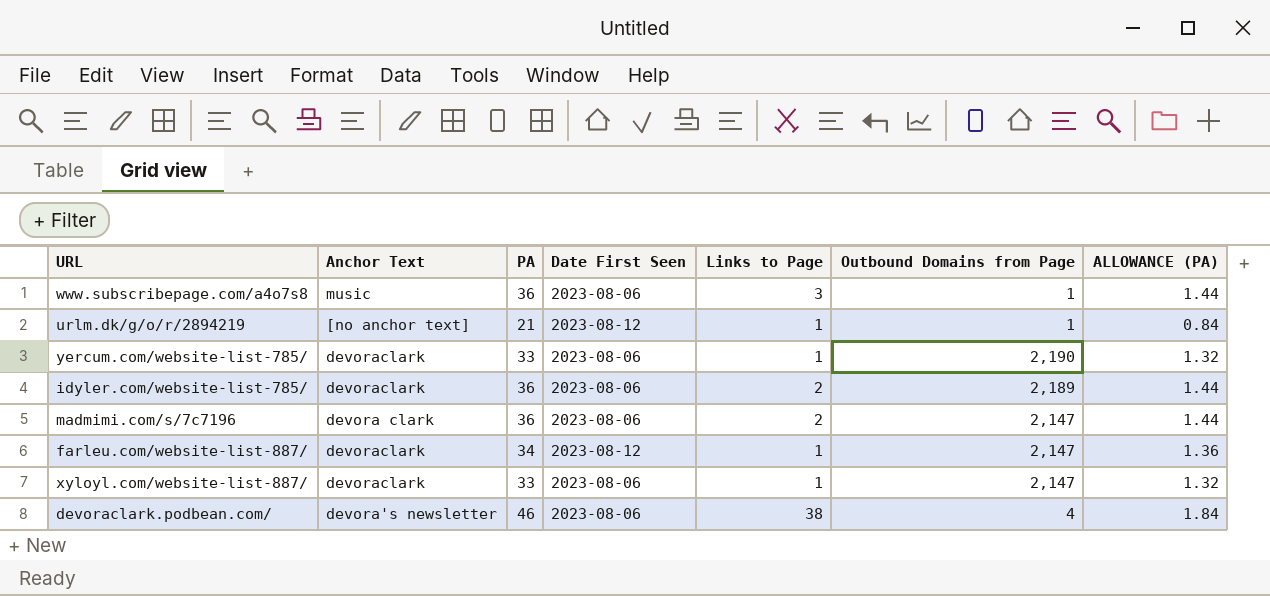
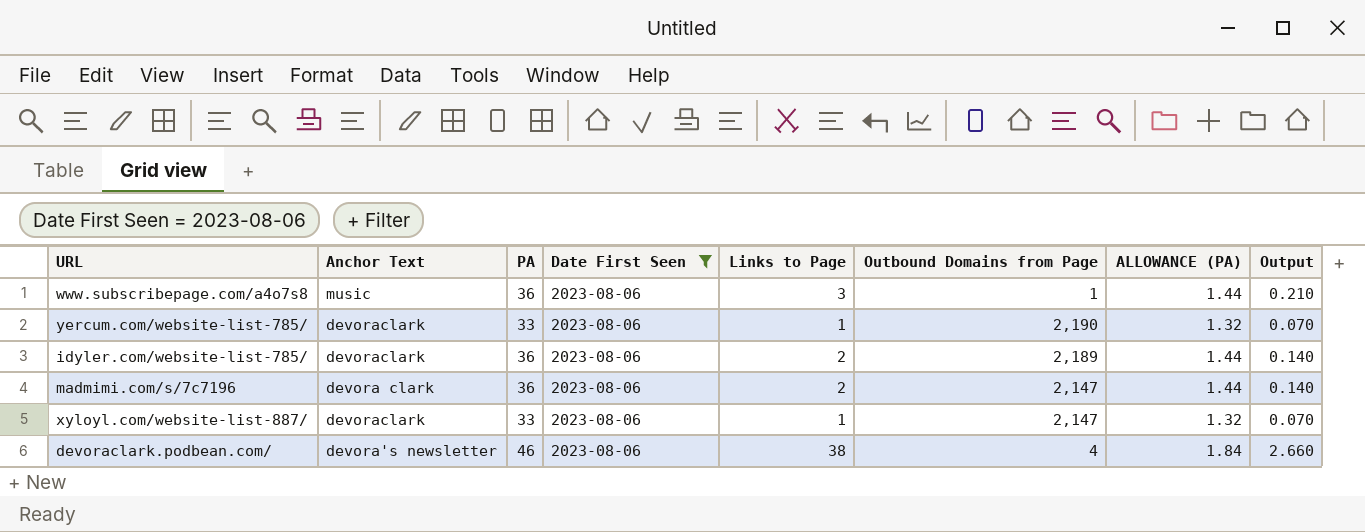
filter: none -> Date First Seen = 2023-08-06
column Output | formula: none -> [Links to Page] * 0.07

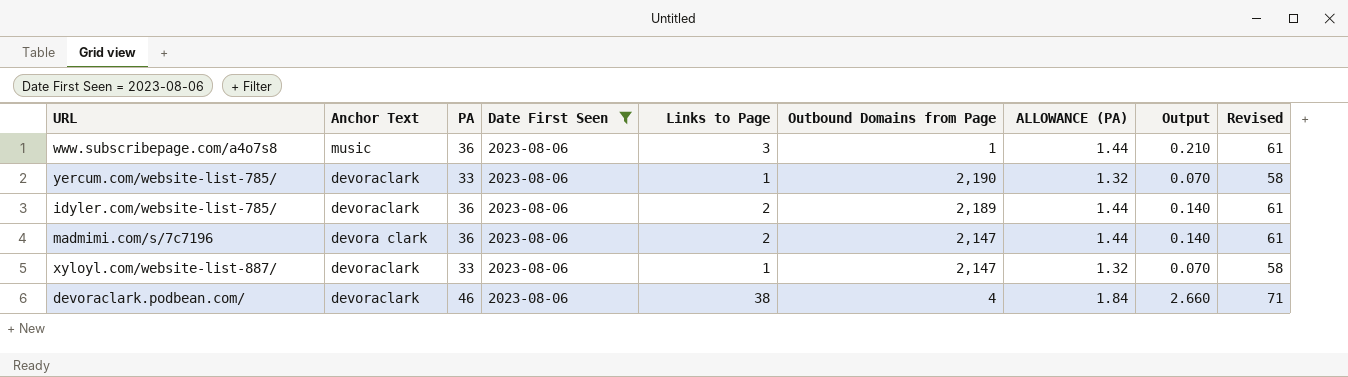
column Revised | formula: none -> [PA] + 25
devoraclark.podbean.com/ | Anchor Text: devora's newsletter -> devoraclark

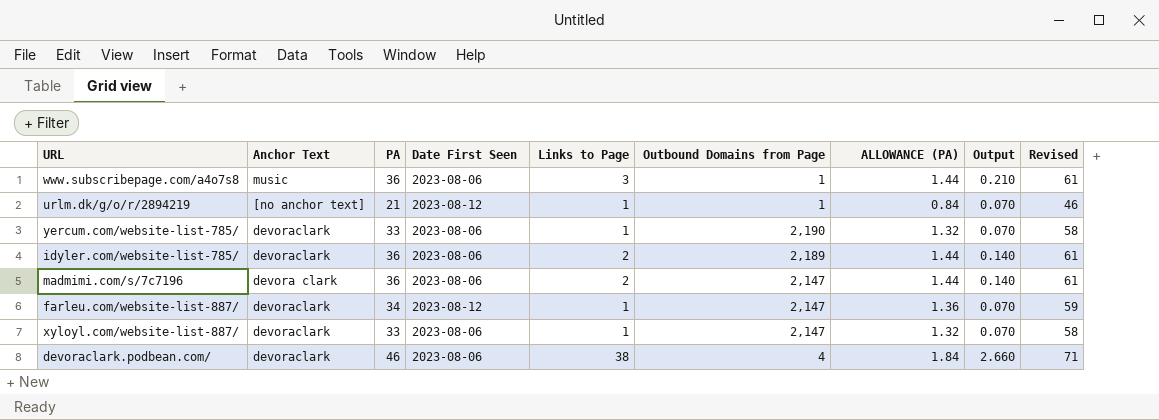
filter: Date First Seen = 2023-08-06 -> none

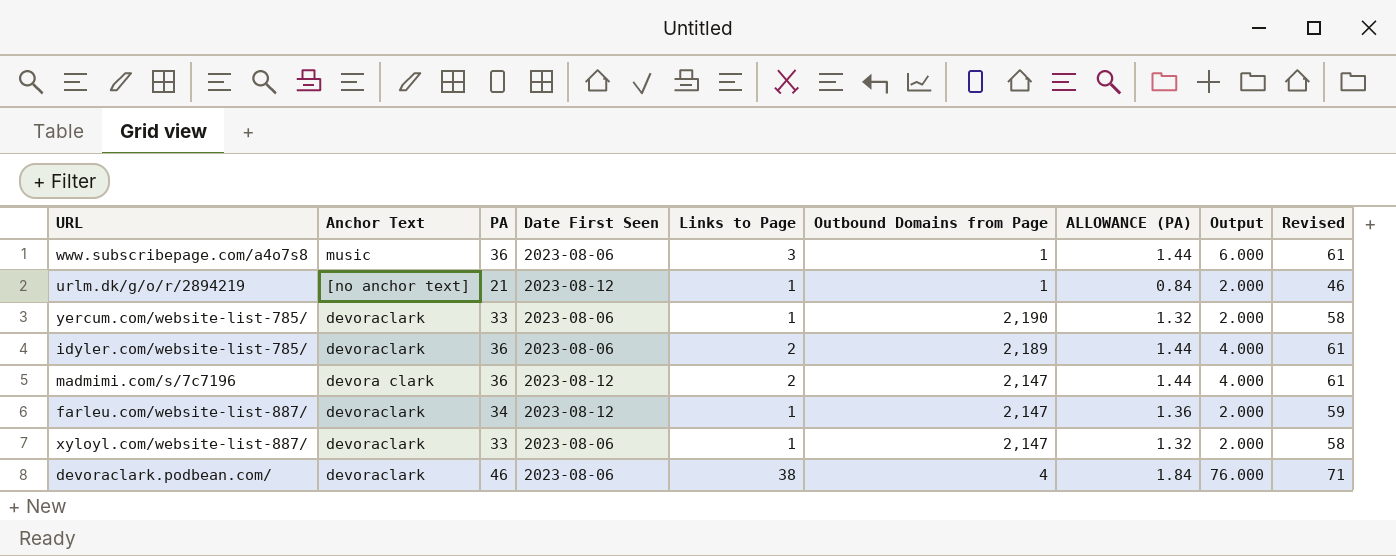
column Output | formula: [Links to Page] * 0.07 -> [Links to Page] * 2
madmimi.com/s/7c7196 | Date First Seen: 2023-08-06 -> 2023-08-12

